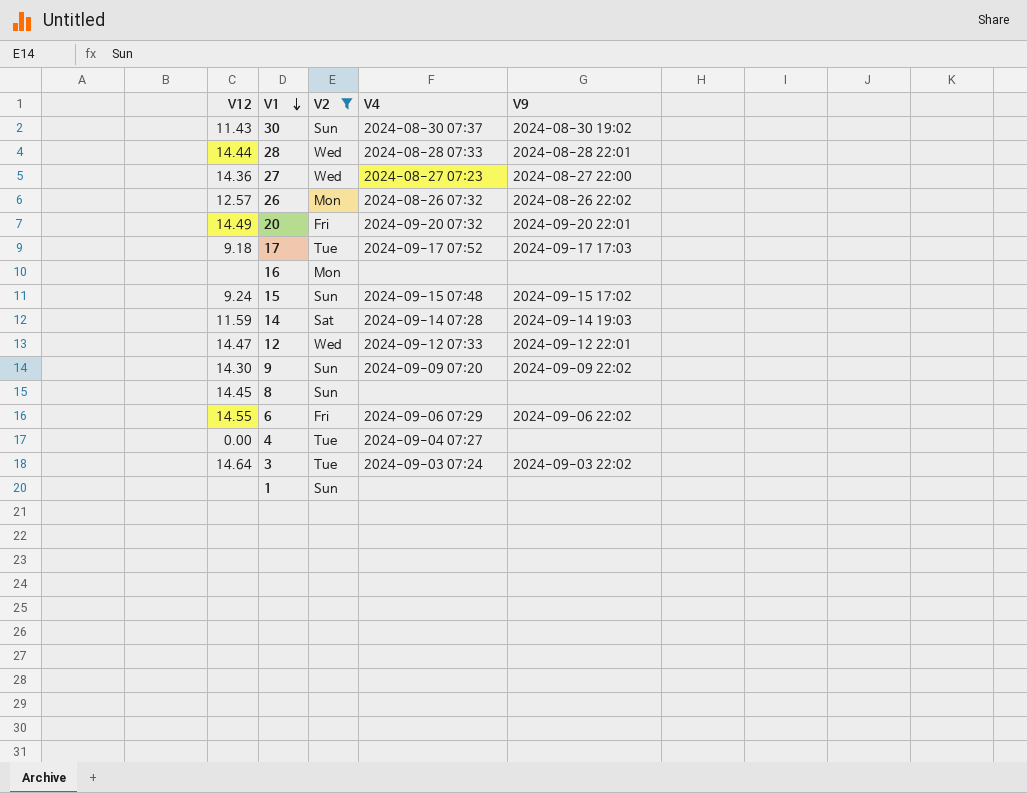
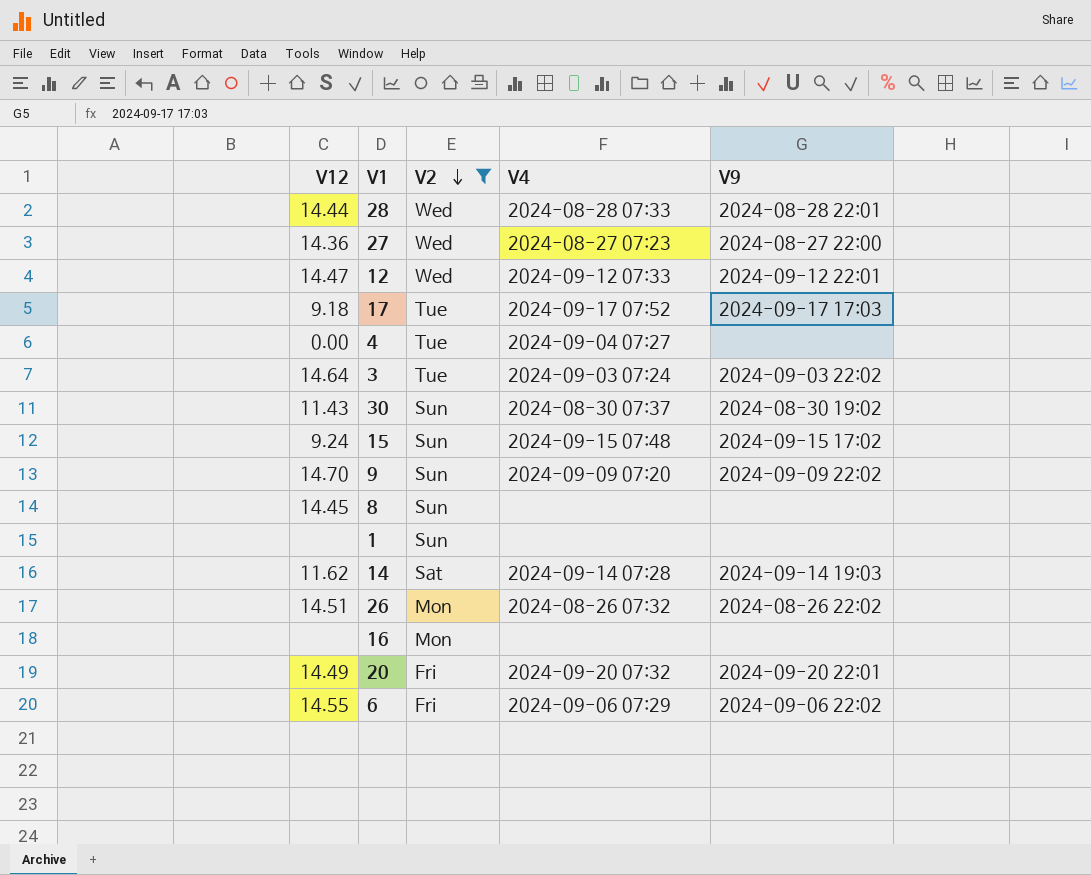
row order: V1 descending -> V2 descending
9 | V12: 14.30 -> 14.70
14 | V12: 11.59 -> 11.62
26 | V12: 12.57 -> 14.51

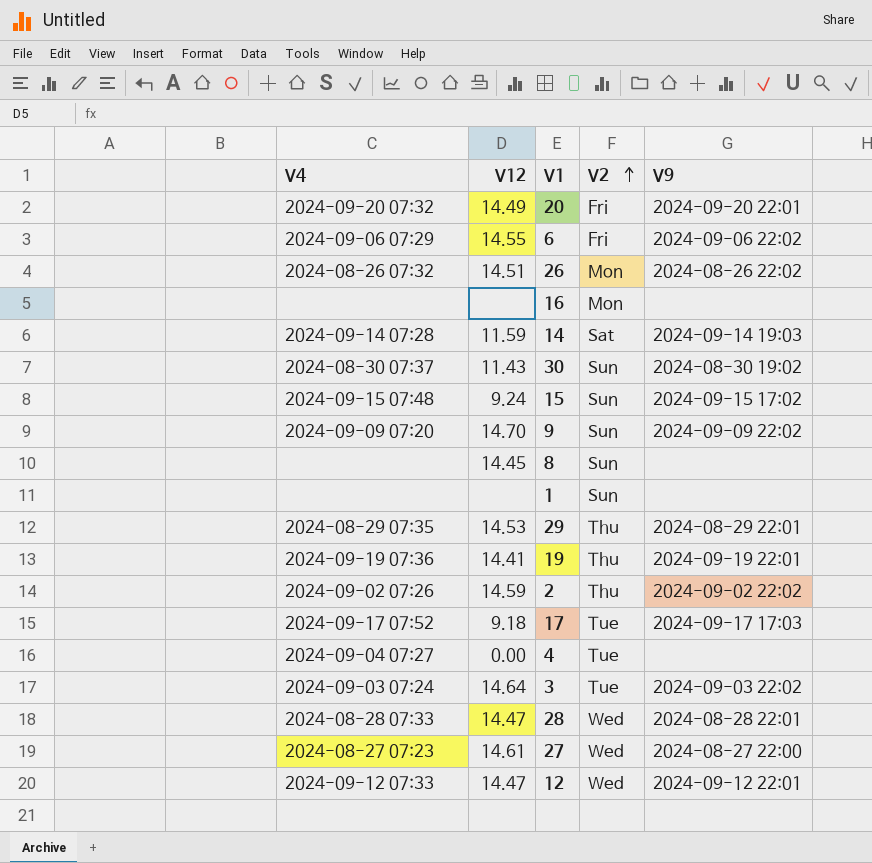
filter: V2 != Thu -> none
row order: V2 descending -> V2 ascending
column V4 | position: 4 -> 1
14 | V12: 11.62 -> 11.59
28 | V12: 14.44 -> 14.47
27 | V12: 14.36 -> 14.61

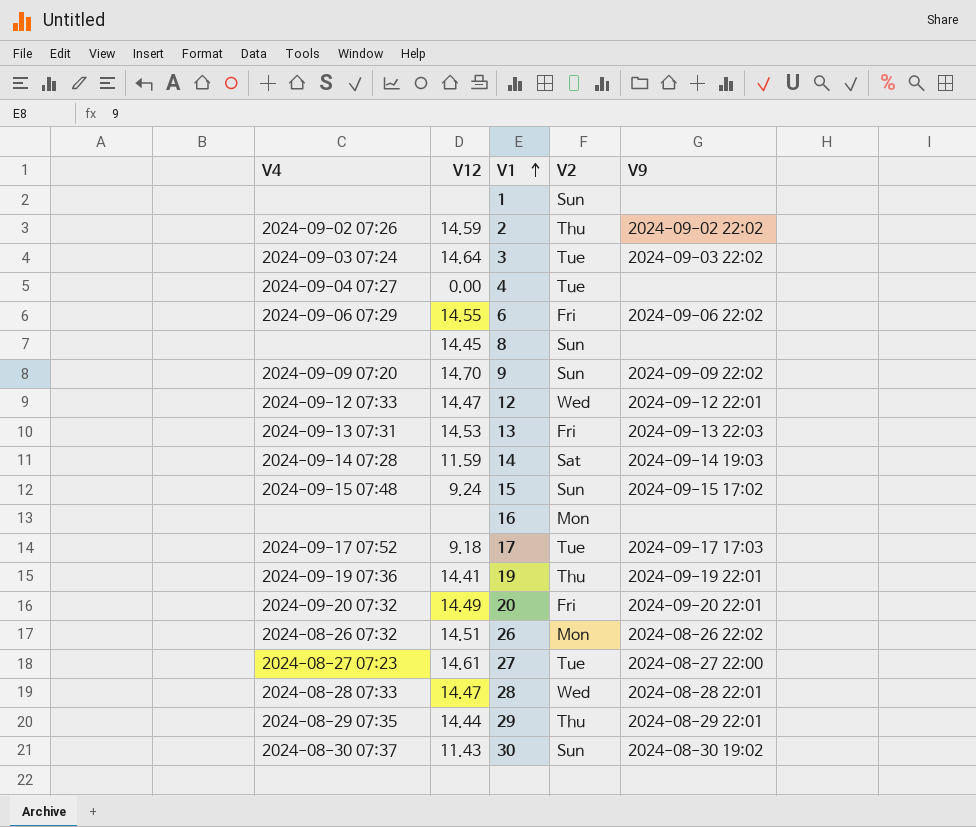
row order: V2 ascending -> V1 ascending
row 13: none -> 2024-09-13 07:31 | 14.53 | Fri | 2024-09-13 22:03
27 | V2: Wed -> Tue
29 | V12: 14.53 -> 14.44

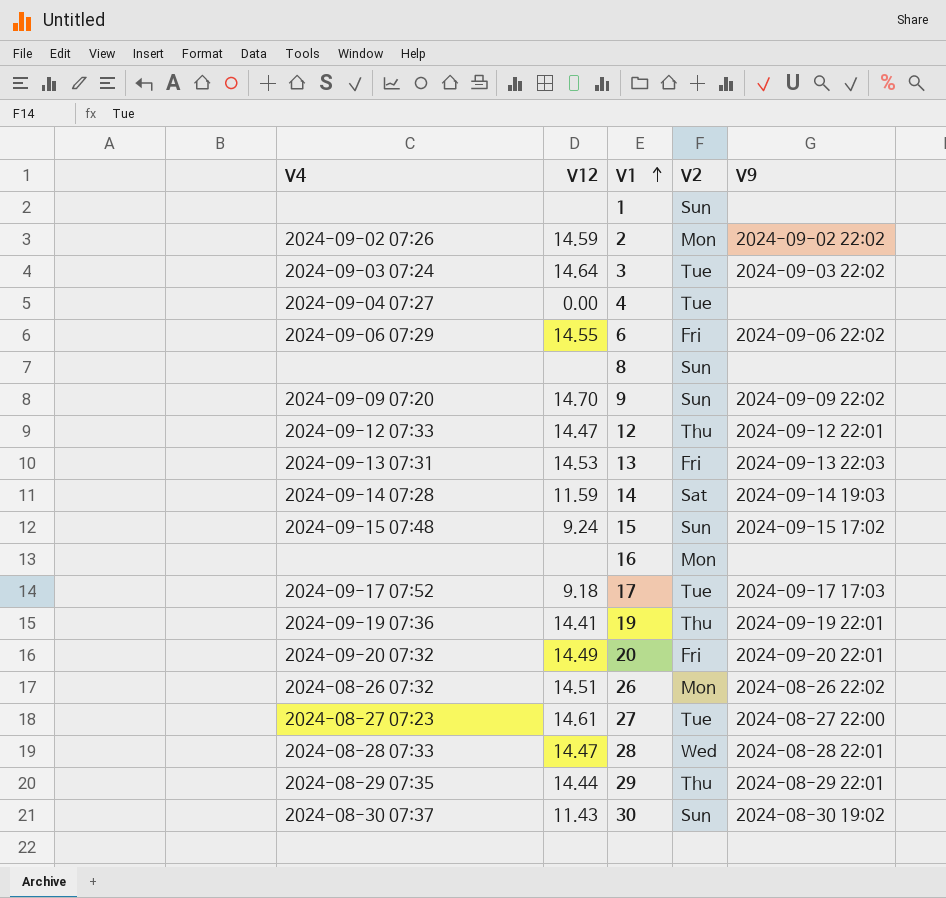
2 | V2: Thu -> Mon
8 | V12: 14.45 -> none
12 | V2: Wed -> Thu

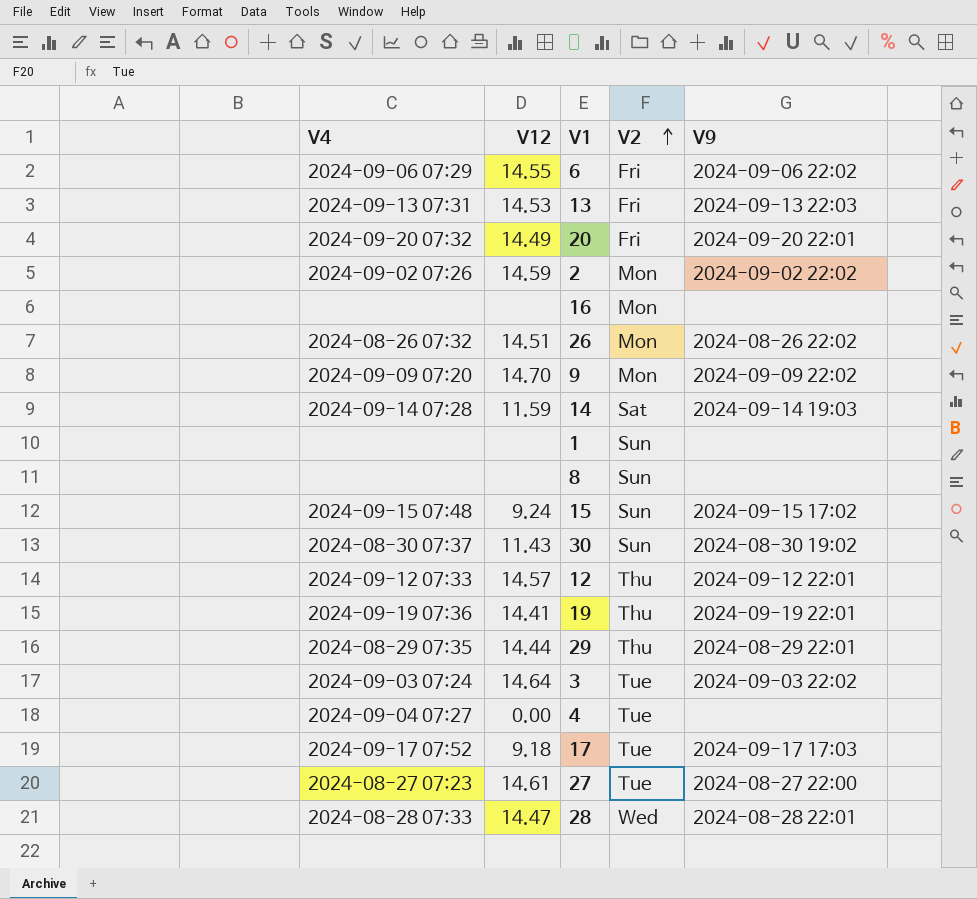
row order: V1 ascending -> V2 ascending
9 | V2: Sun -> Mon
12 | V12: 14.47 -> 14.57

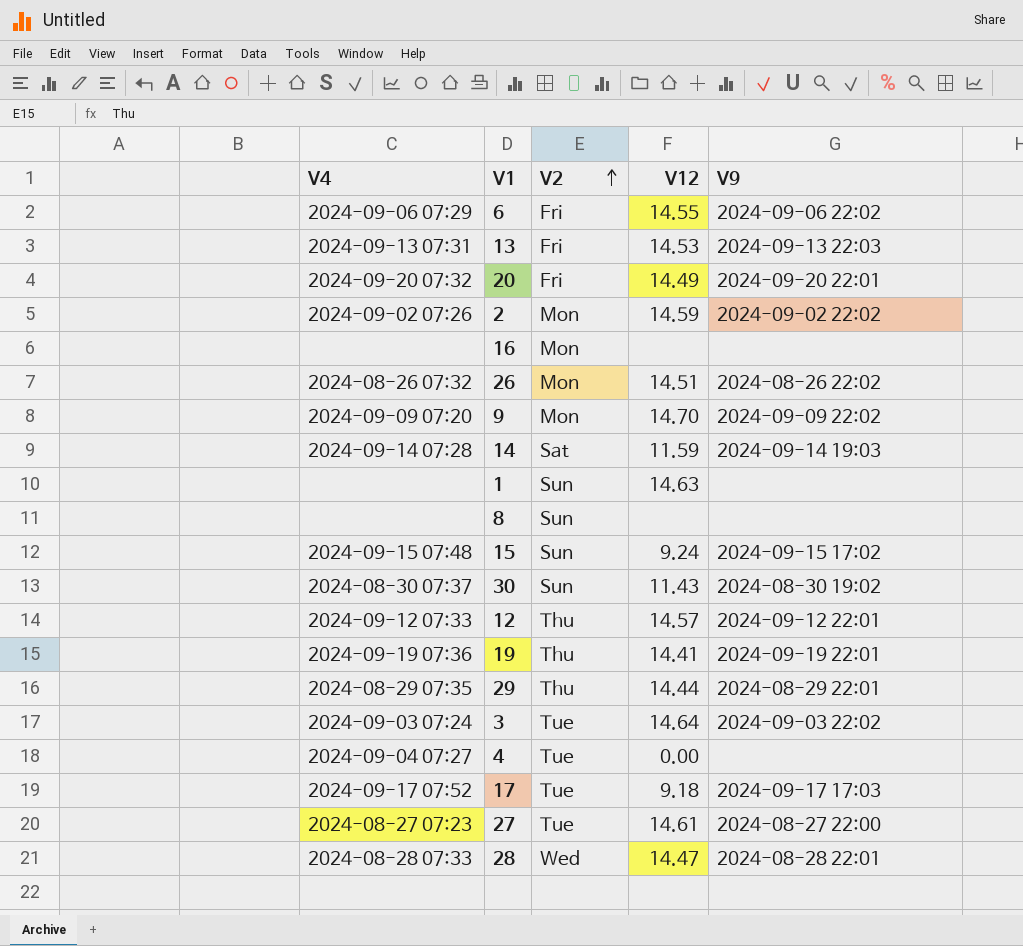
column V12 | position: 2 -> 4
1 | V12: none -> 14.63

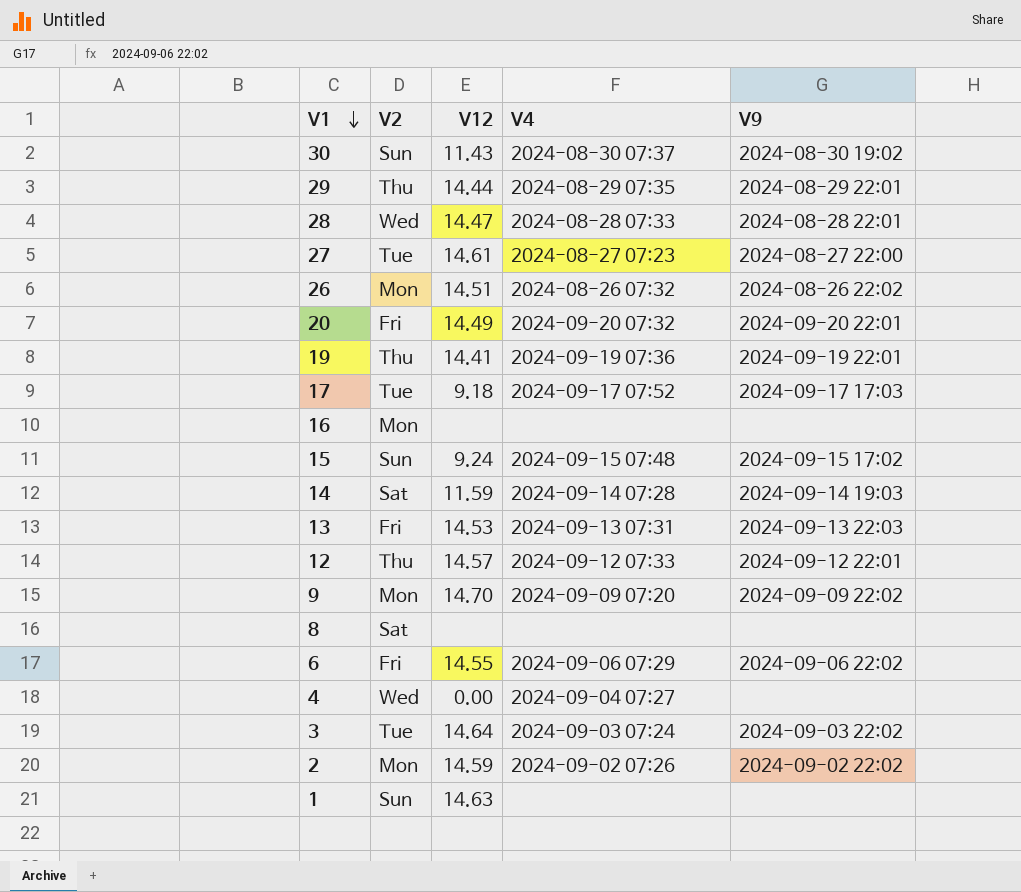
row order: V2 ascending -> V1 descending
column V4 | position: 1 -> 4
8 | V2: Sun -> Sat
4 | V2: Tue -> Wed

